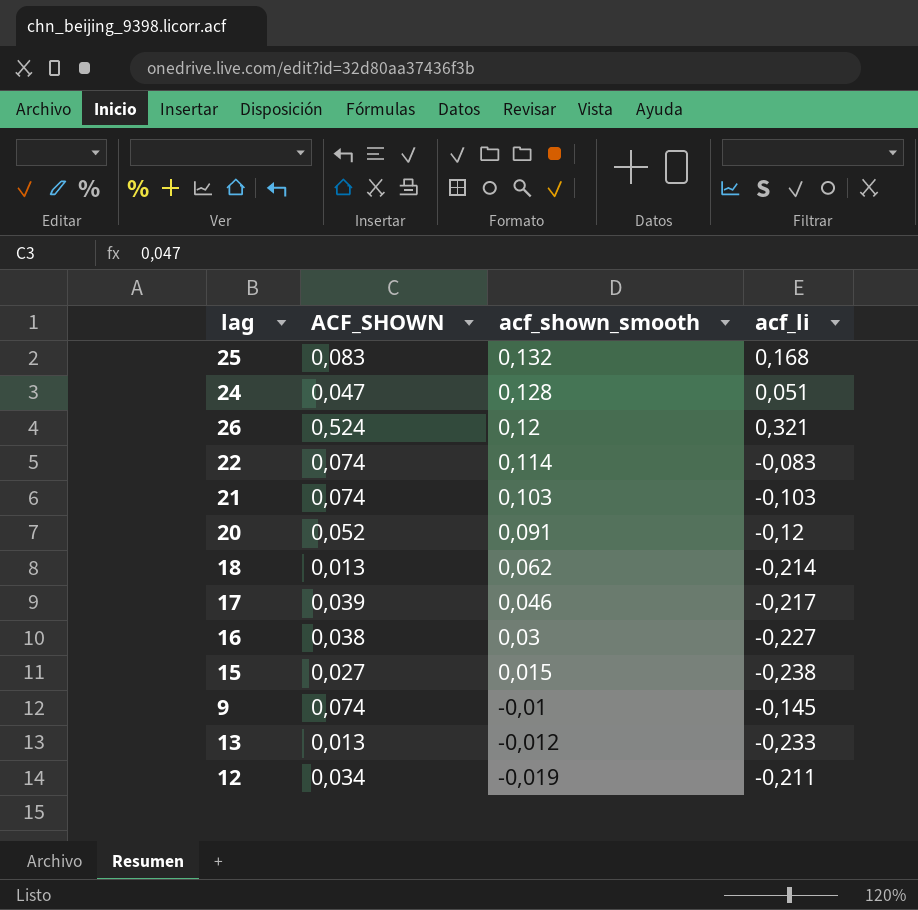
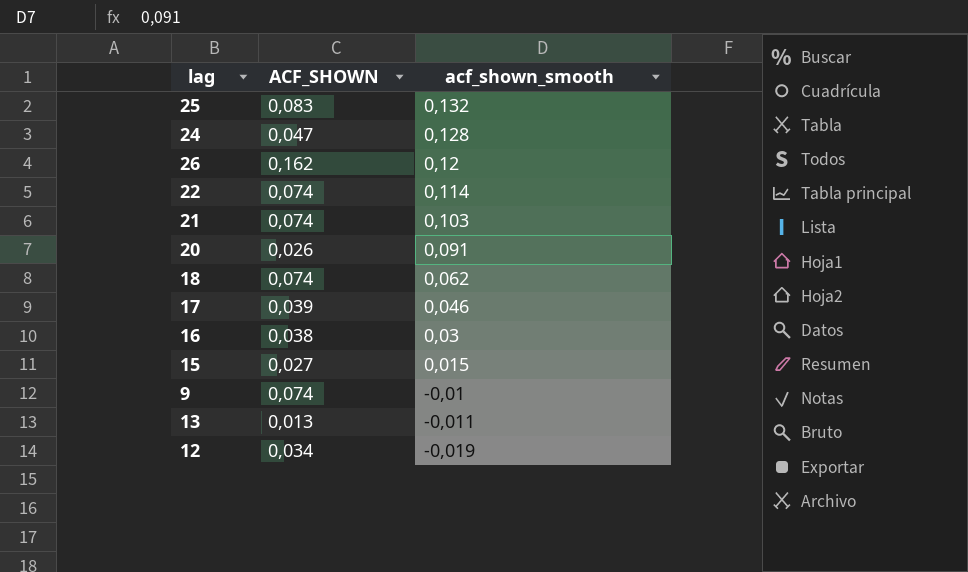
column acf_li | position: 4 -> none
26 | ACF_SHOWN: 0,524 -> 0,162
20 | ACF_SHOWN: 0,052 -> 0,026
18 | ACF_SHOWN: 0,013 -> 0,074
13 | acf_shown_smooth: -0,012 -> -0,011

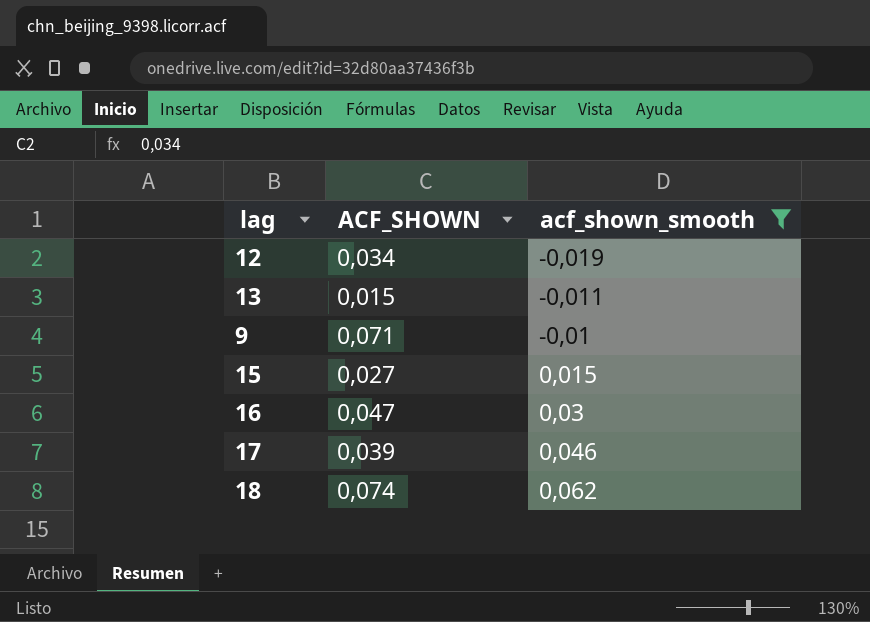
filter: none -> acf_shown_smooth <= 0,062
row order: acf_shown_smooth descending -> acf_shown_smooth ascending
13 | ACF_SHOWN: 0,013 -> 0,015
9 | ACF_SHOWN: 0,074 -> 0,071
16 | ACF_SHOWN: 0,038 -> 0,047

